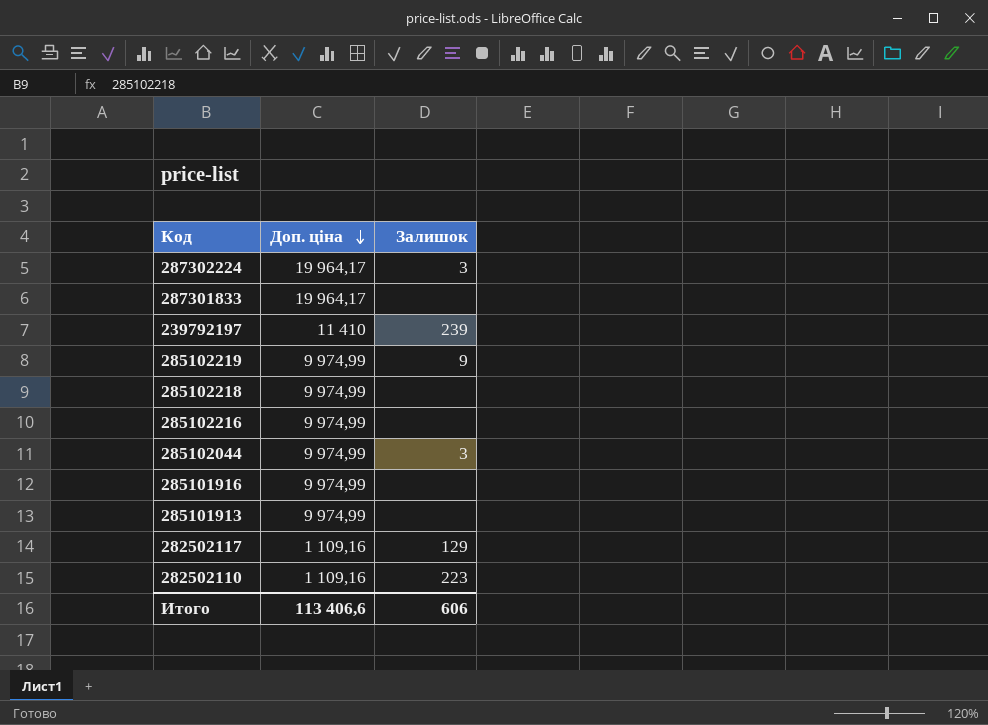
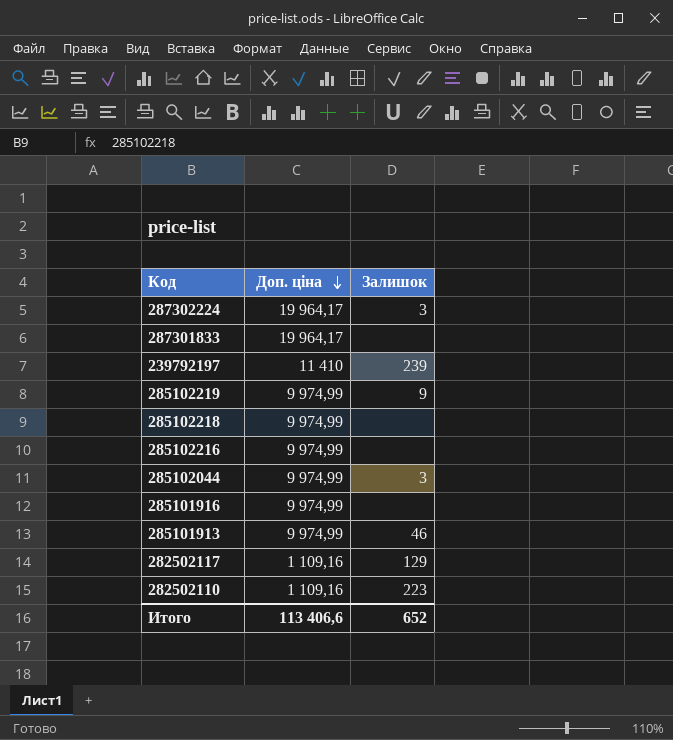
285101913 | Залишок: none -> 46
Итого | Залишок: 606 -> 652

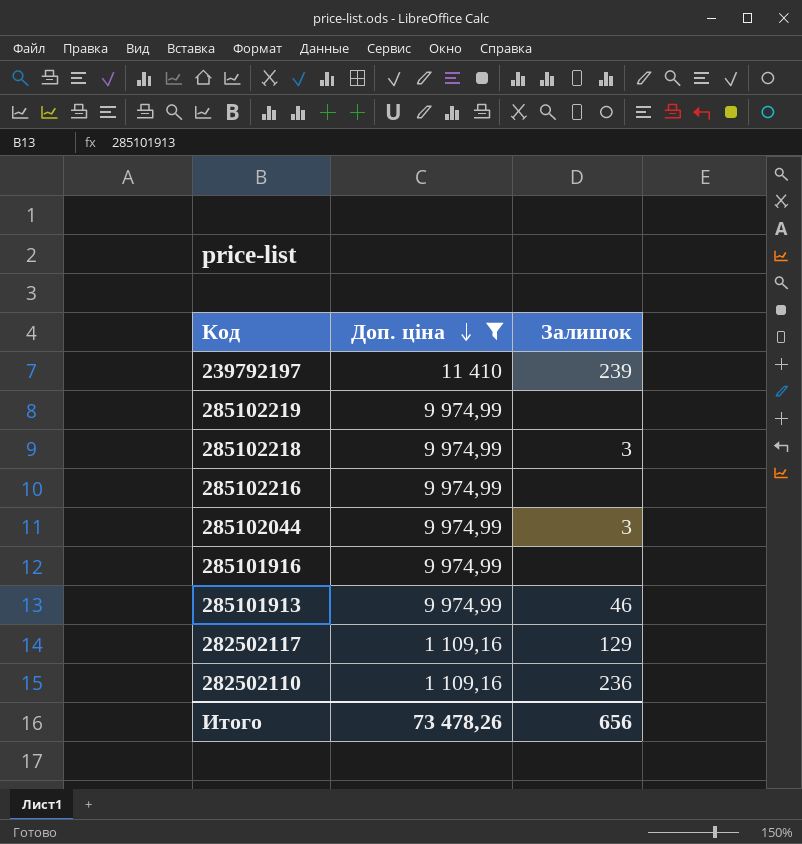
filter: none -> Доп. ціна != 19 964,17
285102219 | Залишок: 9 -> none
285102218 | Залишок: none -> 3
282502110 | Залишок: 223 -> 236
Итого | Доп. ціна: 113 406,6 -> 73 478,26
Итого | Залишок: 652 -> 656

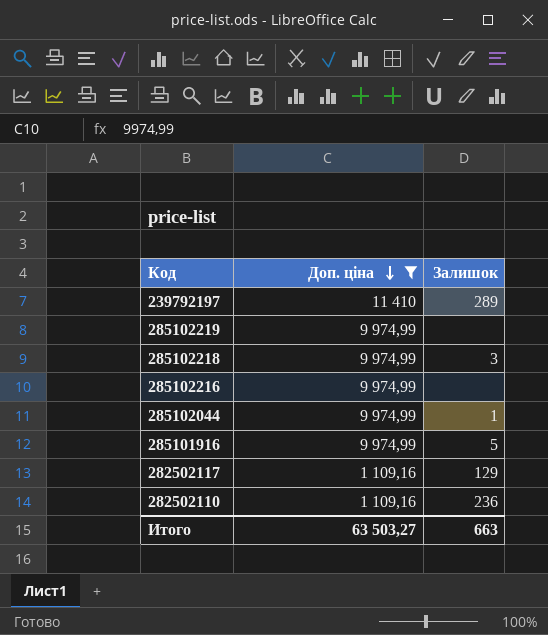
row 285101913: 9 974,99 | 46 -> none
239792197 | Залишок: 239 -> 289
285102044 | Залишок: 3 -> 1
285101916 | Залишок: none -> 5
Итого | Доп. ціна: 73 478,26 -> 63 503,27
Итого | Залишок: 656 -> 663

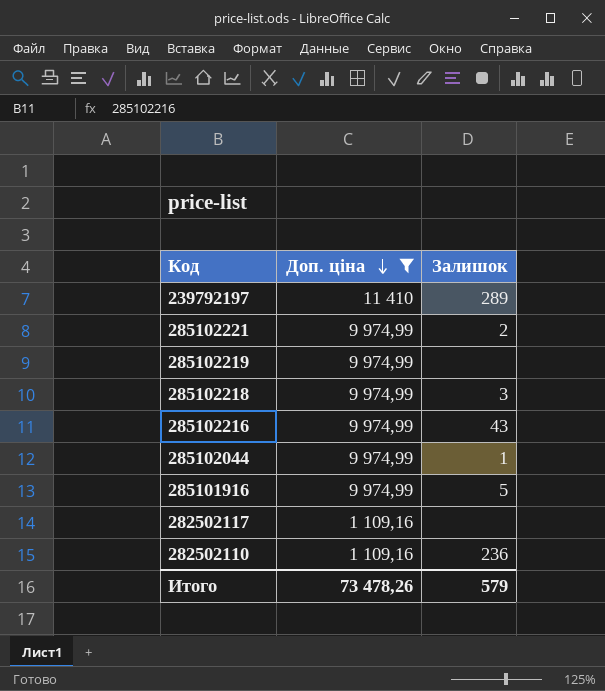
row 285102221: none -> 9 974,99 | 2
285102216 | Залишок: none -> 43
282502117 | Залишок: 129 -> none
Итого | Доп. ціна: 63 503,27 -> 73 478,26
Итого | Залишок: 663 -> 579

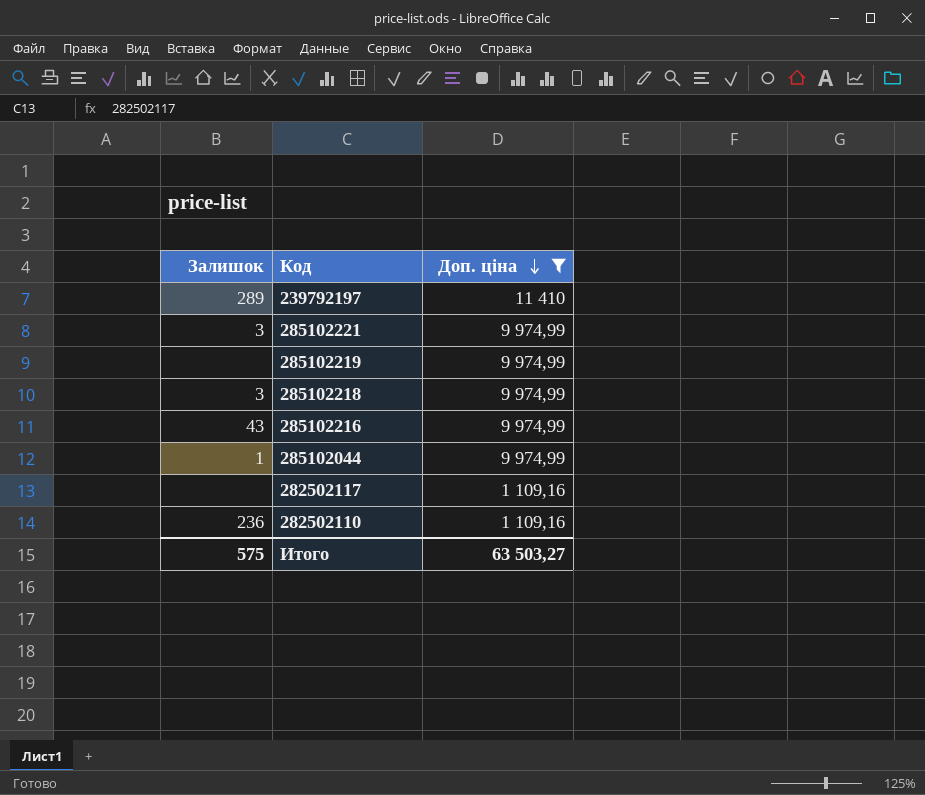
column Залишок | position: 3 -> 1
row 285101916: 9 974,99 | 5 -> none
285102221 | Залишок: 2 -> 3
Итого | Залишок: 579 -> 575
Итого | Доп. ціна: 73 478,26 -> 63 503,27

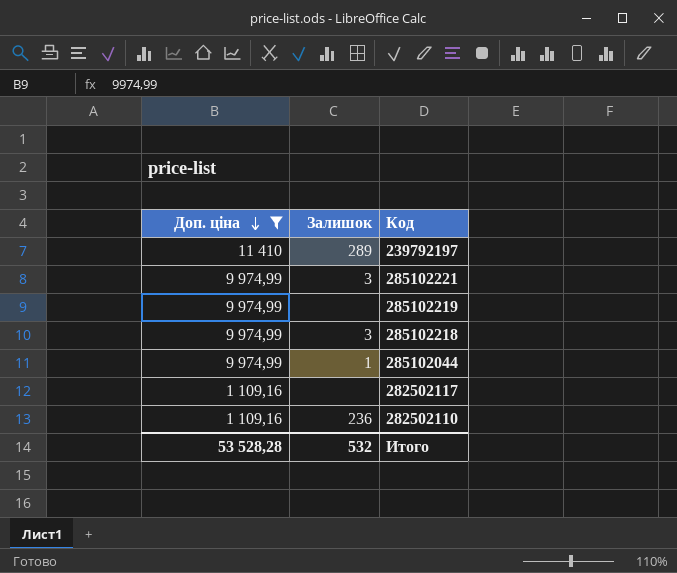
column Доп. ціна | position: 3 -> 1
row 285102216: 43 | 9 974,99 -> none
Итого | Доп. ціна: 63 503,27 -> 53 528,28
Итого | Залишок: 575 -> 532

